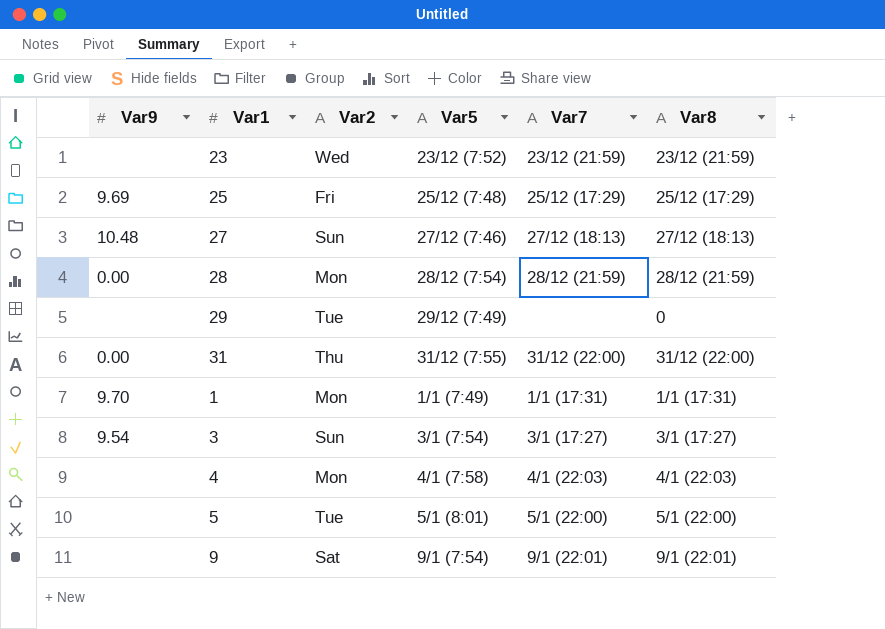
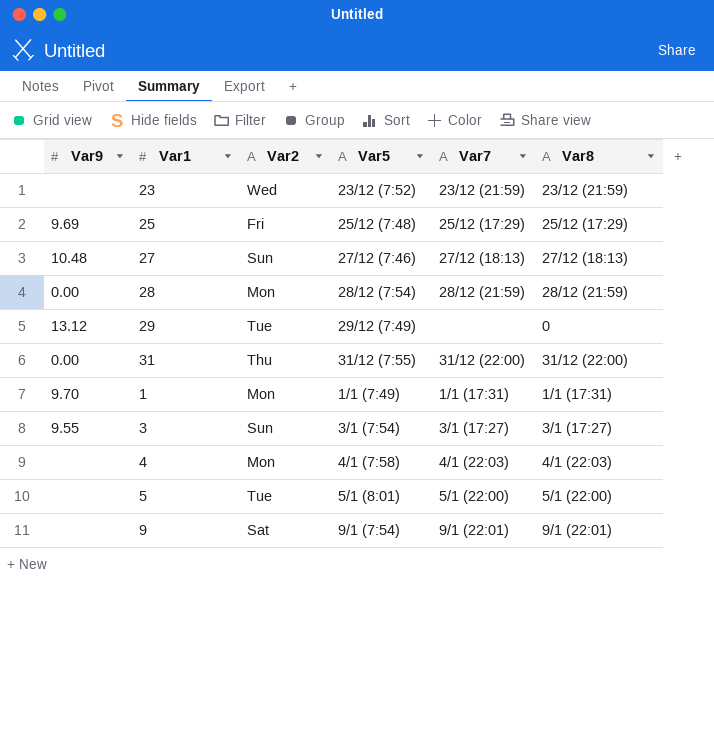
29 | Var9: none -> 13.12
3 | Var9: 9.54 -> 9.55

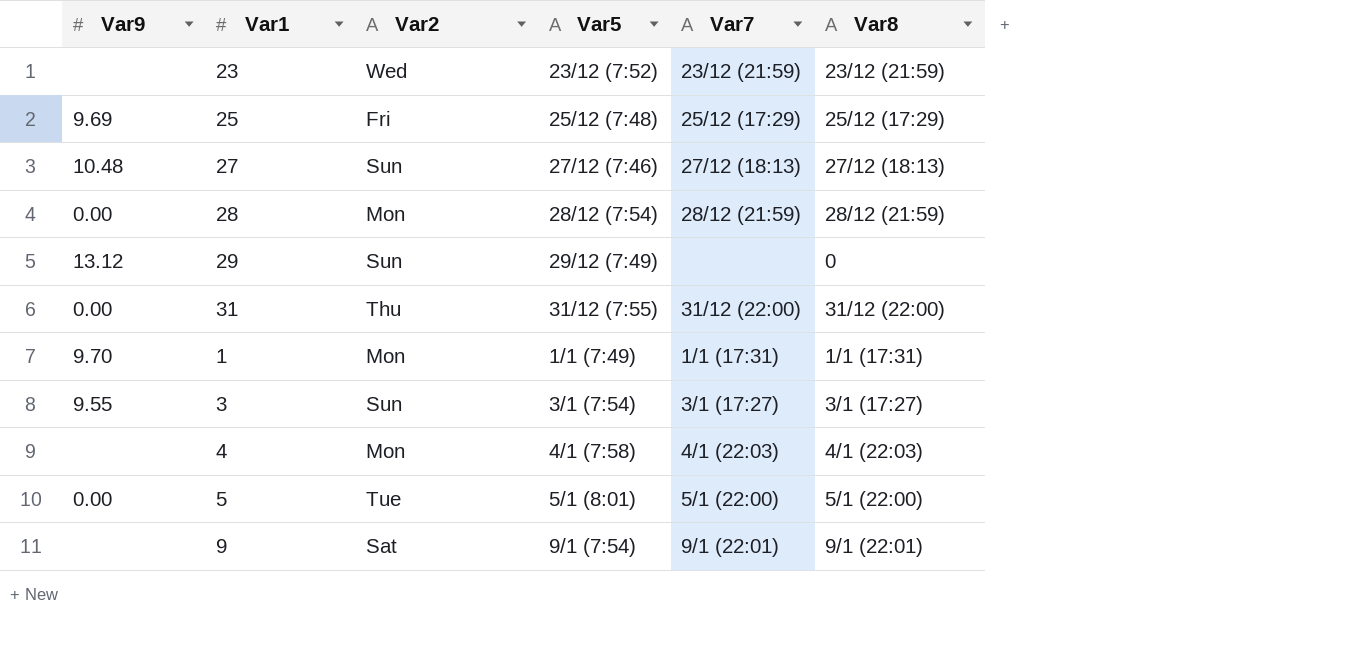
29 | Var2: Tue -> Sun
5 | Var9: none -> 0.00

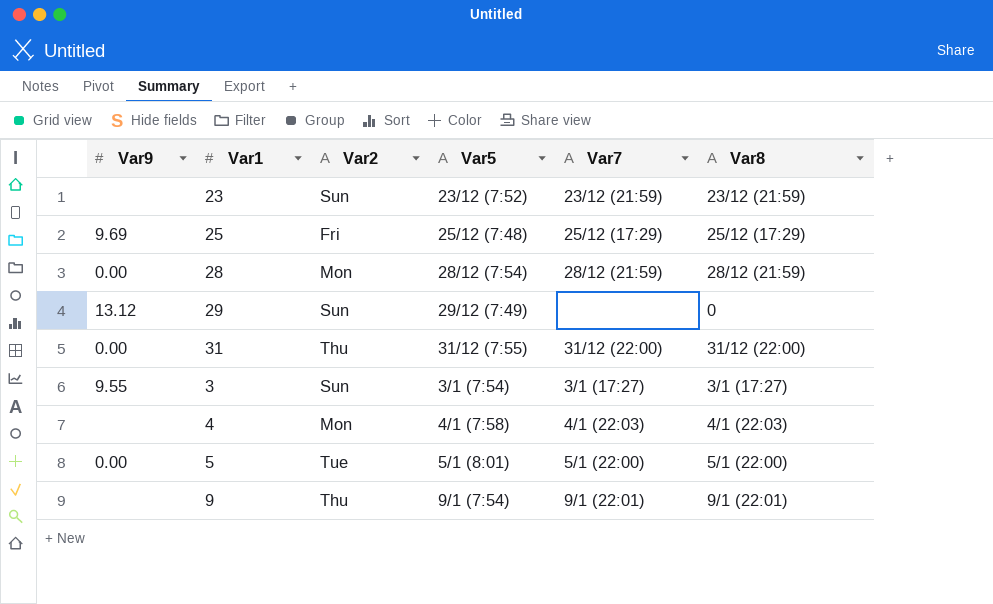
row 27: 10.48 | Sun | 27/12 (7:46) | 27/12 (18:13) | 27/12 (18:13) -> none
row 1: 9.70 | Mon | 1/1 (7:49) | 1/1 (17:31) | 1/1 (17:31) -> none
23 | Var2: Wed -> Sun
9 | Var2: Sat -> Thu

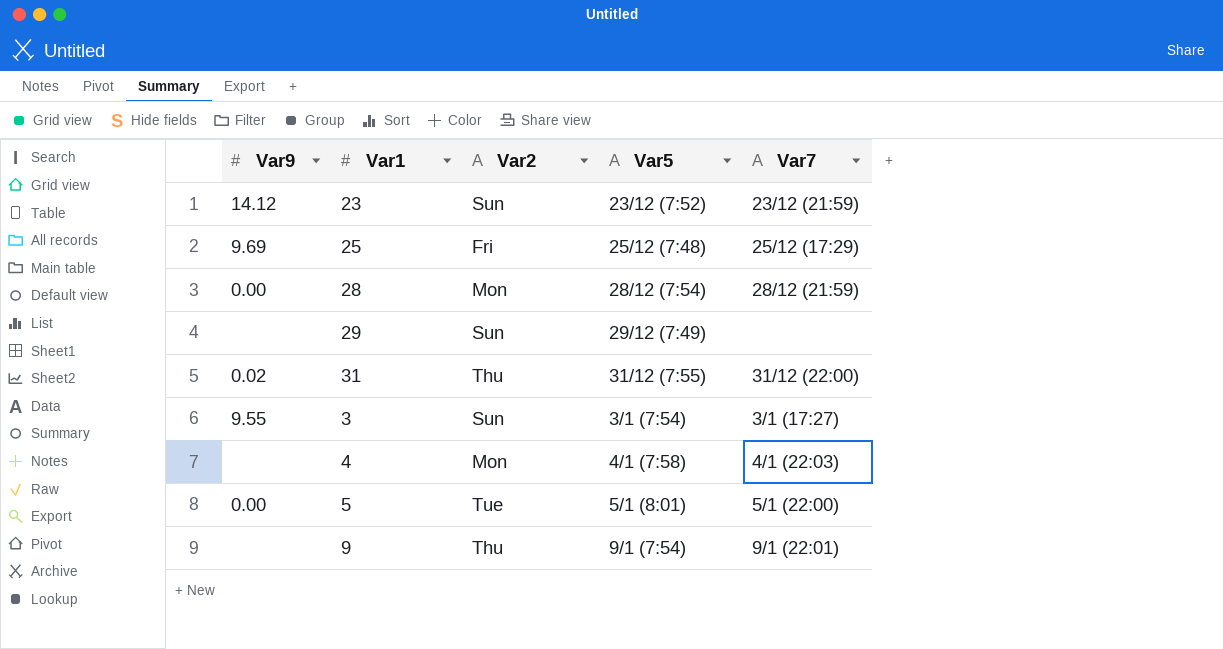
column Var8 | position: 6 -> none
23 | Var9: none -> 14.12
29 | Var9: 13.12 -> none
31 | Var9: 0.00 -> 0.02

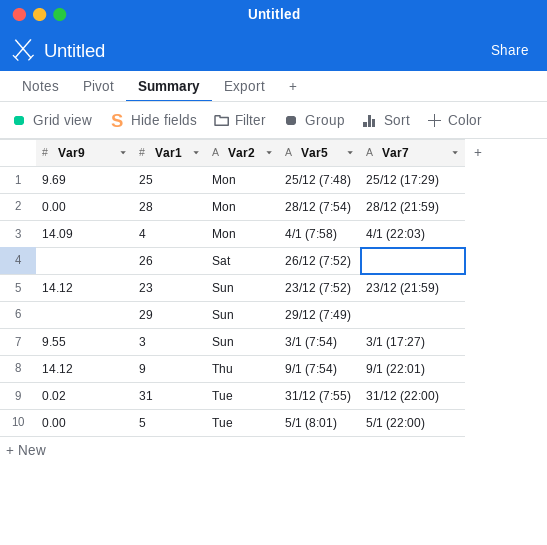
row order: none -> Var2 ascending
25 | Var2: Fri -> Mon
4 | Var9: none -> 14.09
row 26: none -> none | Sat | 26/12 (7:52) | none
9 | Var9: none -> 14.12
31 | Var2: Thu -> Tue

